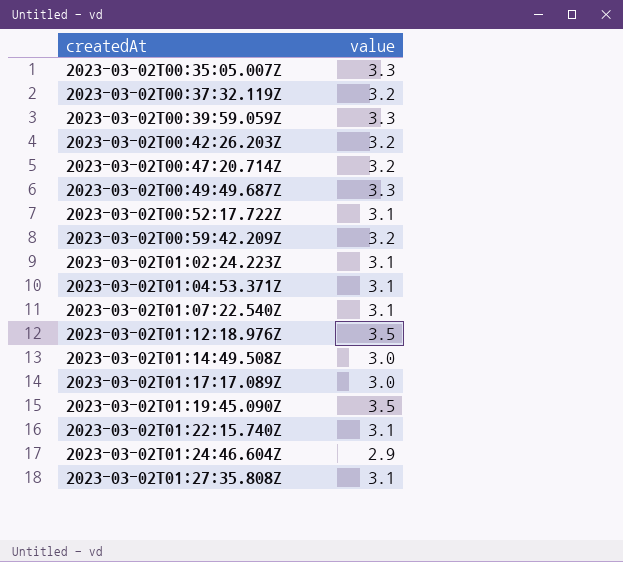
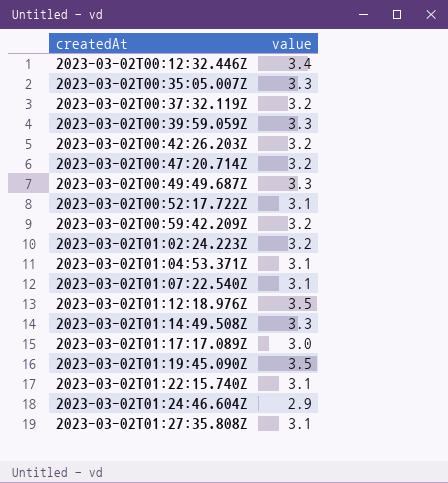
row 2023-03-02T00:12:32.446Z: none -> 3.4
2023-03-02T01:02:24.223Z | value: 3.1 -> 3.2
2023-03-02T01:14:49.508Z | value: 3.0 -> 3.3

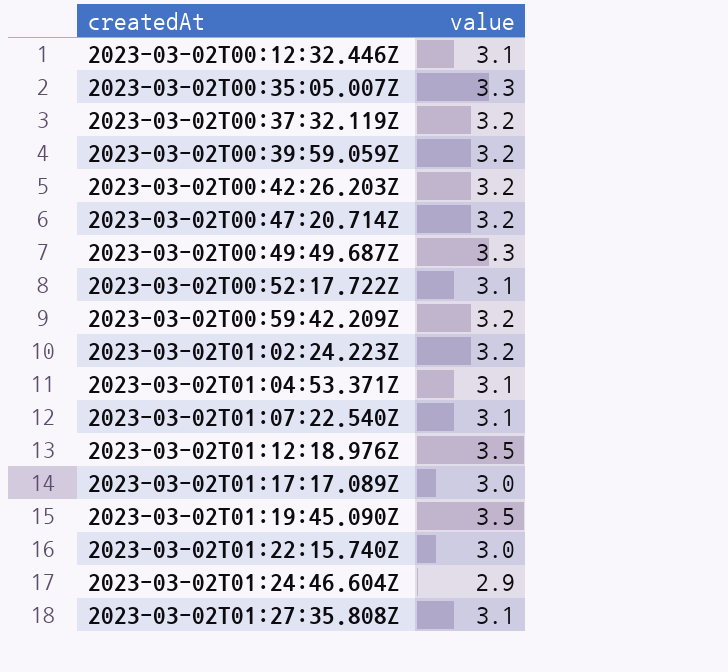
row 2023-03-02T01:14:49.508Z: 3.3 -> none
2023-03-02T00:12:32.446Z | value: 3.4 -> 3.1
2023-03-02T00:39:59.059Z | value: 3.3 -> 3.2
2023-03-02T01:22:15.740Z | value: 3.1 -> 3.0

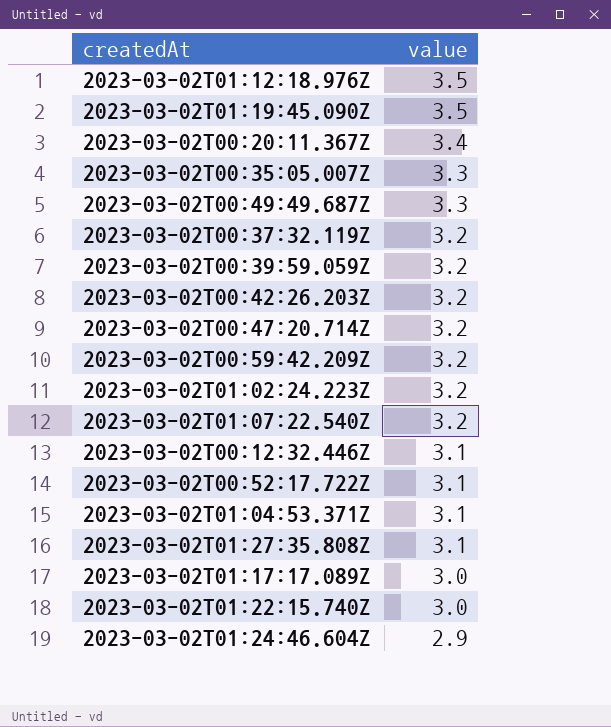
row order: createdAt ascending -> value descending
row 2023-03-02T00:20:11.367Z: none -> 3.4
2023-03-02T01:07:22.540Z | value: 3.1 -> 3.2

